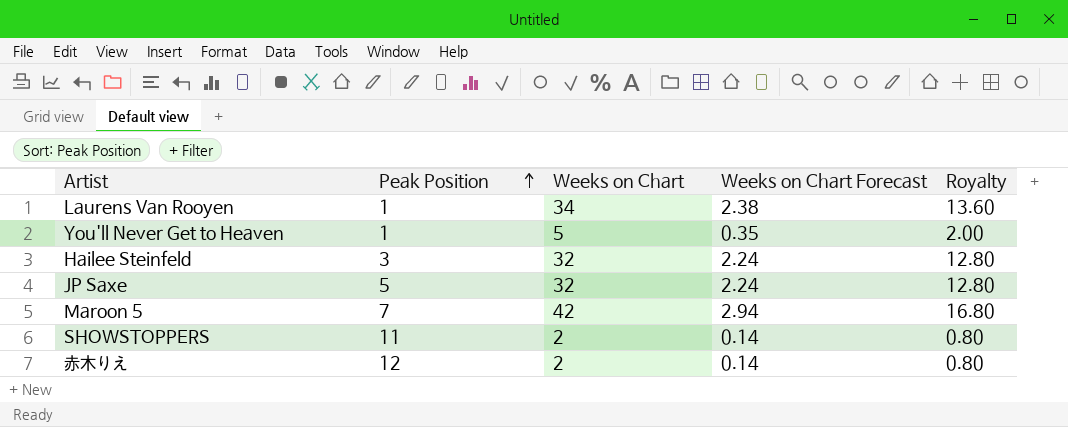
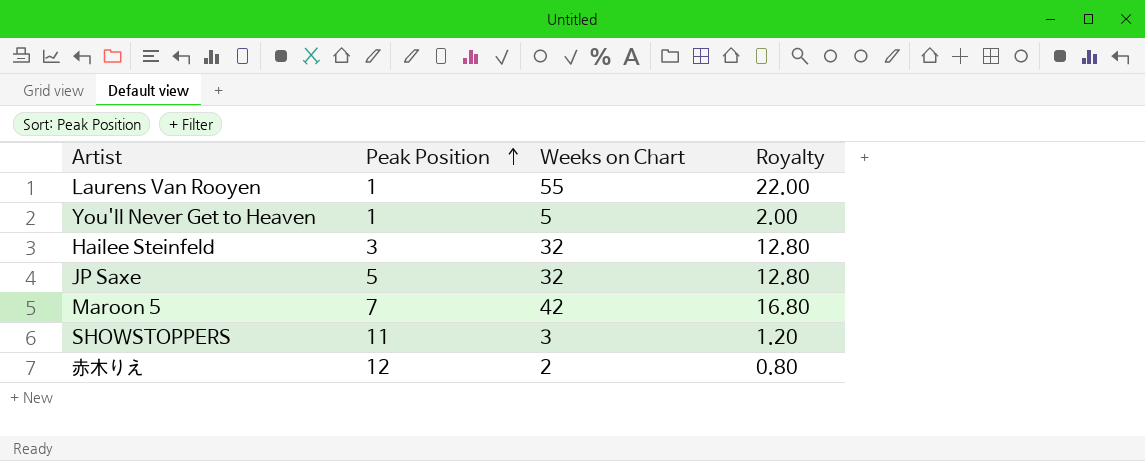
column Weeks on Chart Forecast | formula: [Weeks on Chart] * 0.07 -> none
Laurens Van Rooyen | Weeks on Chart: 34 -> 55
Laurens Van Rooyen | Royalty: 13.60 -> 22.00
SHOWSTOPPERS | Weeks on Chart: 2 -> 3
SHOWSTOPPERS | Royalty: 0.80 -> 1.20

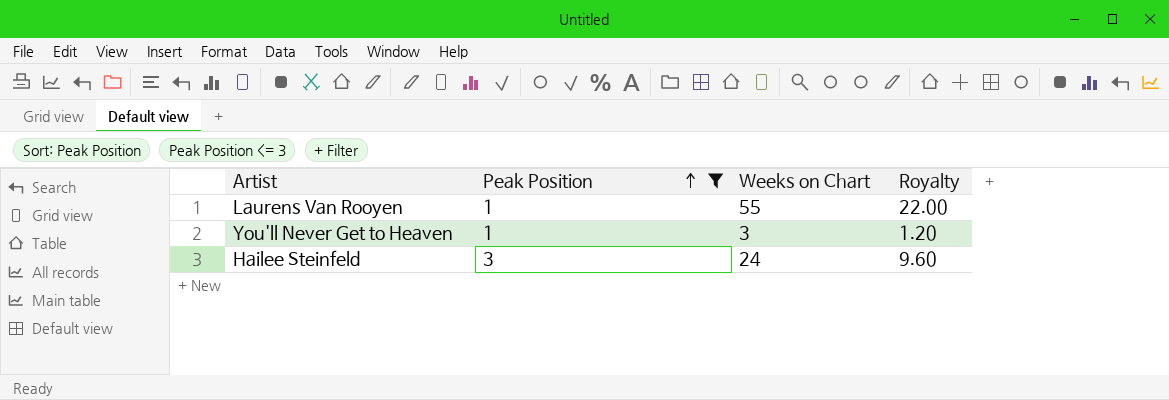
filter: none -> Peak Position <= 3
You'll Never Get to Heaven | Weeks on Chart: 5 -> 3
You'll Never Get to Heaven | Royalty: 2.00 -> 1.20
Hailee Steinfeld | Weeks on Chart: 32 -> 24
Hailee Steinfeld | Royalty: 12.80 -> 9.60

